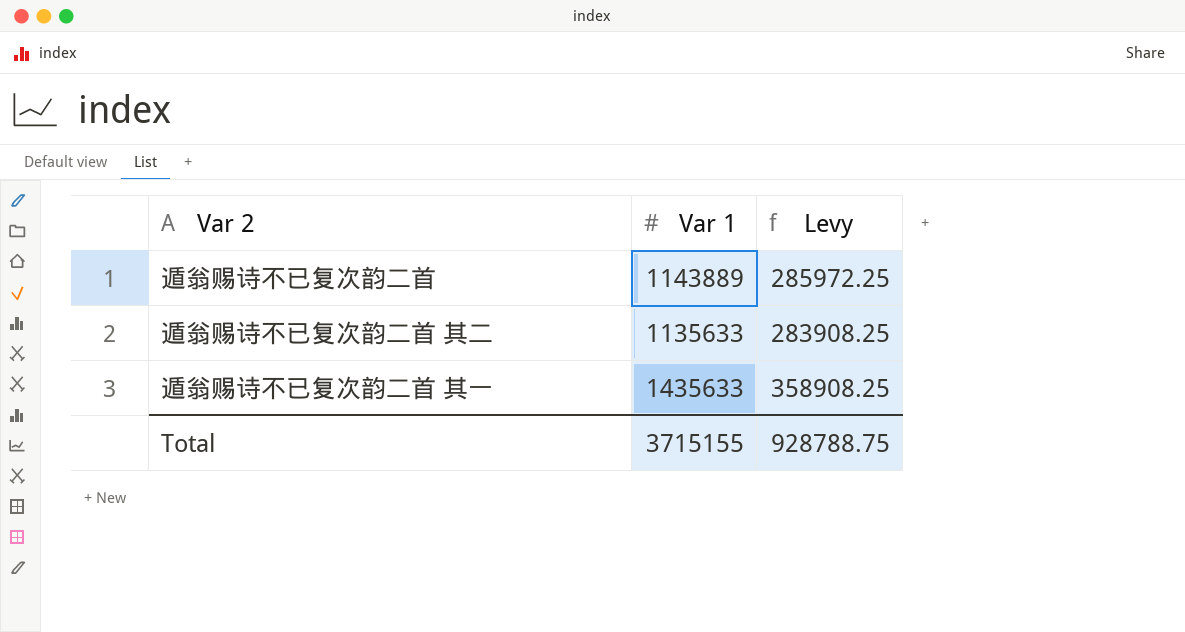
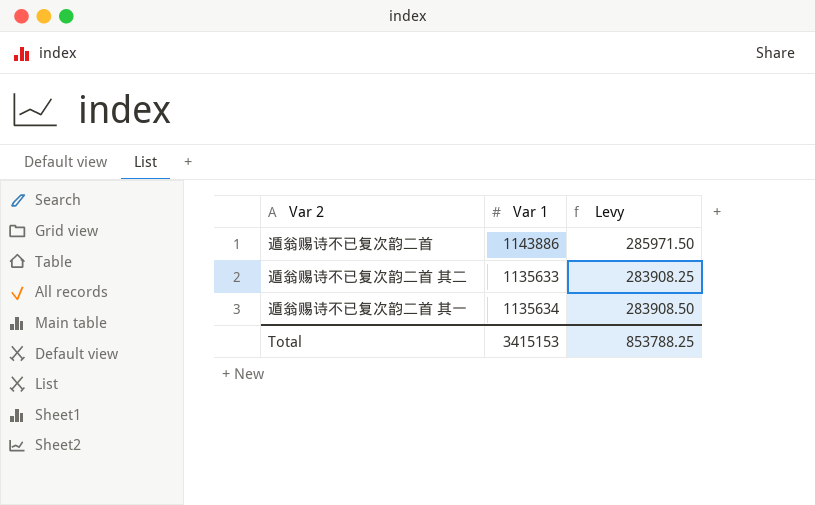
遁翁赐诗不已复次韵二首 | Var 1: 1143889 -> 1143886
遁翁赐诗不已复次韵二首 | Levy: 285972.25 -> 285971.50
遁翁赐诗不已复次韵二首 其一 | Var 1: 1435633 -> 1135634
遁翁赐诗不已复次韵二首 其一 | Levy: 358908.25 -> 283908.50
Total | Var 1: 3715155 -> 3415153
Total | Levy: 928788.75 -> 853788.25

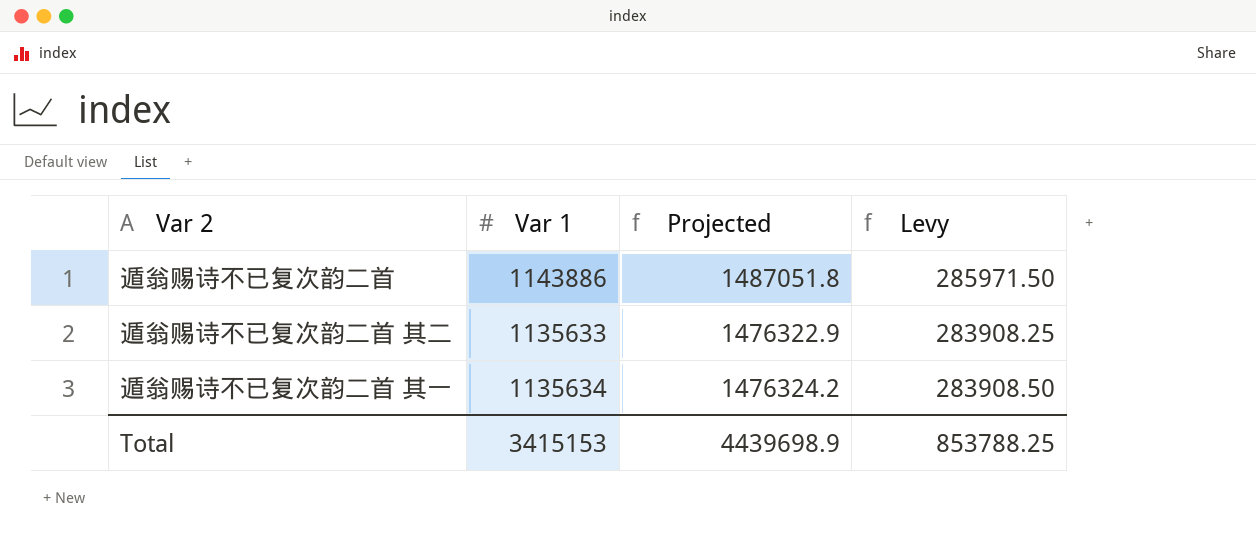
column Projected | formula: none -> [Var 1] * 1.3

